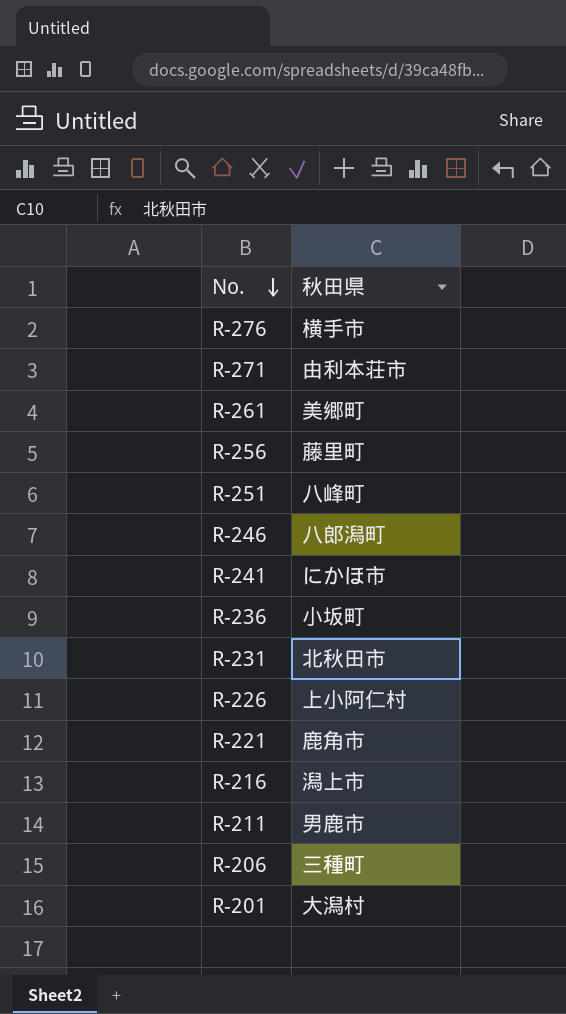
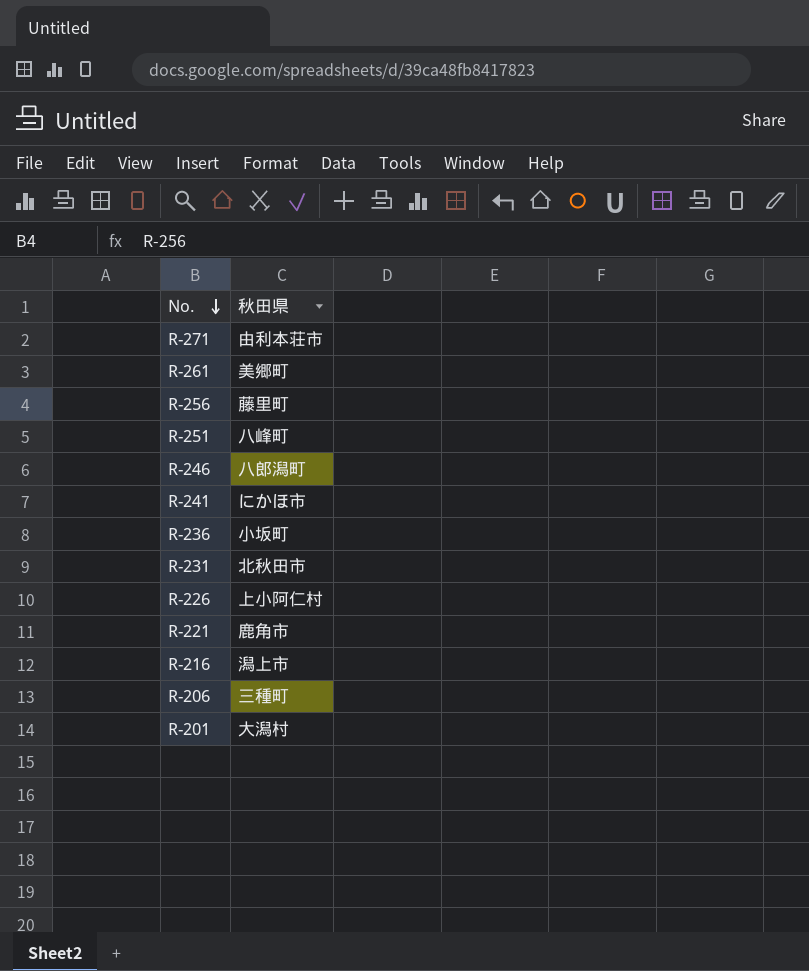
row R-276: 横手市 -> none
row R-211: 男鹿市 -> none

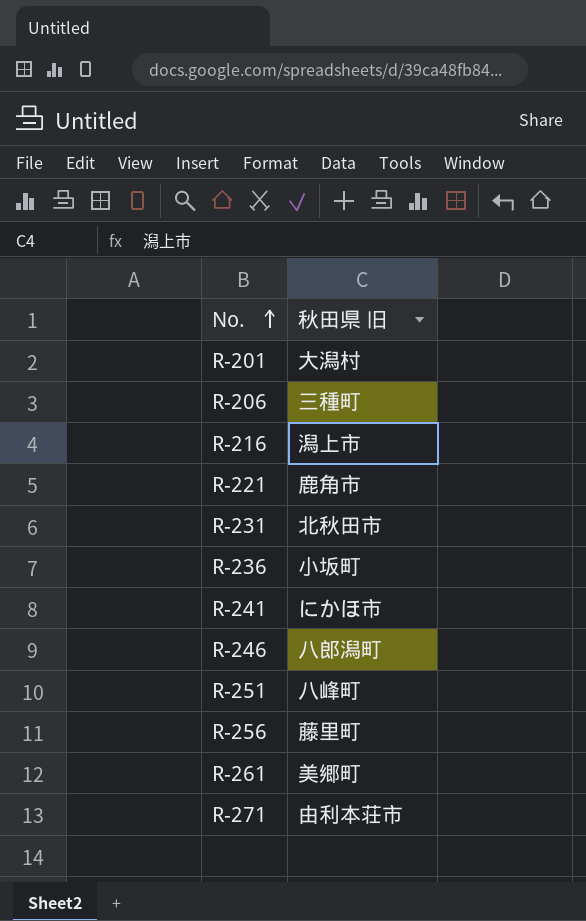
row order: No. descending -> No. ascending
column name: 秋田県 -> 秋田県 旧
row R-226: 上小阿仁村 -> none

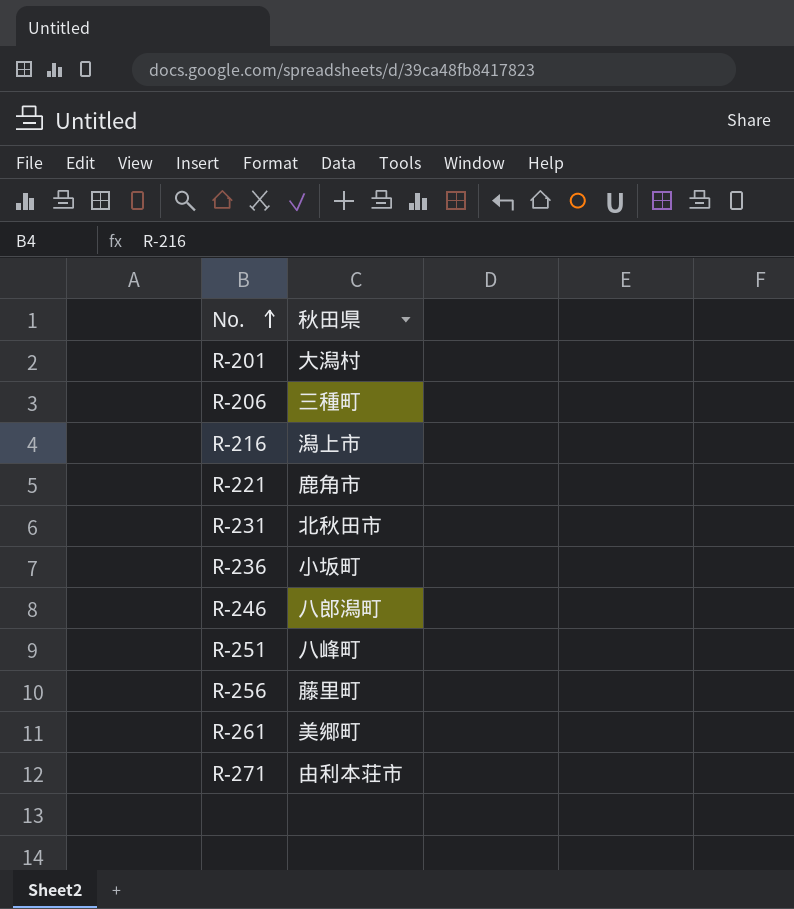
column name: 秋田県 旧 -> 秋田県
row R-241: にかほ市 -> none

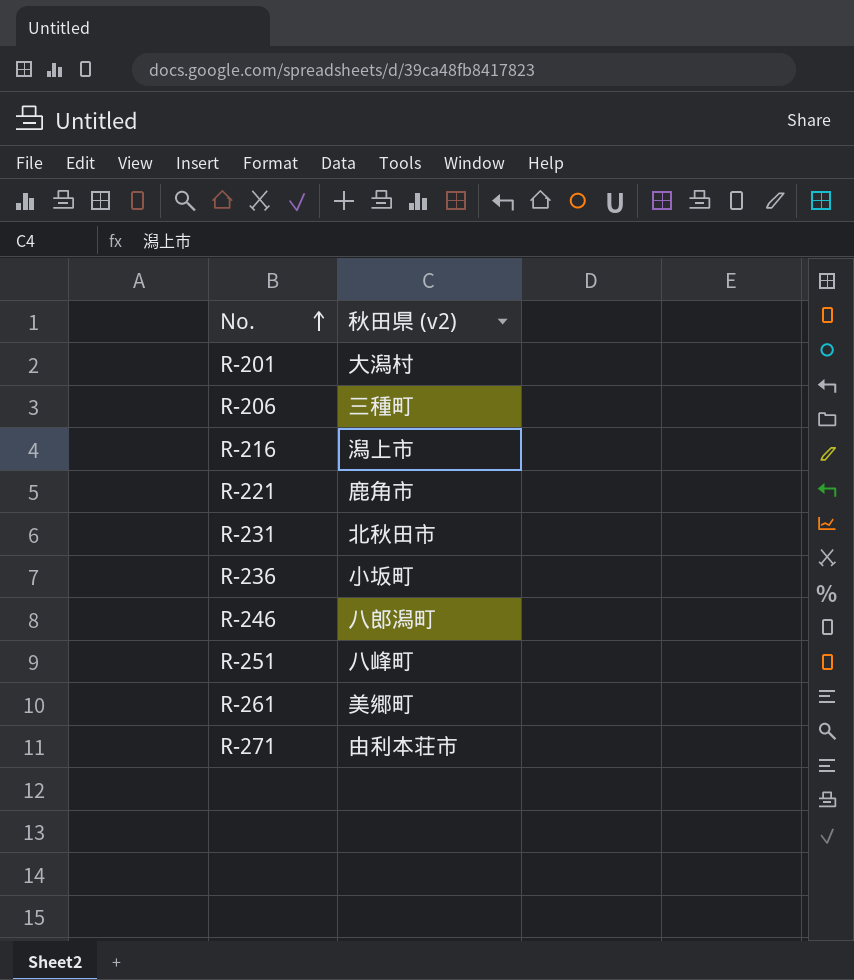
column name: 秋田県 -> 秋田県 (v2)
row R-256: 藤里町 -> none

